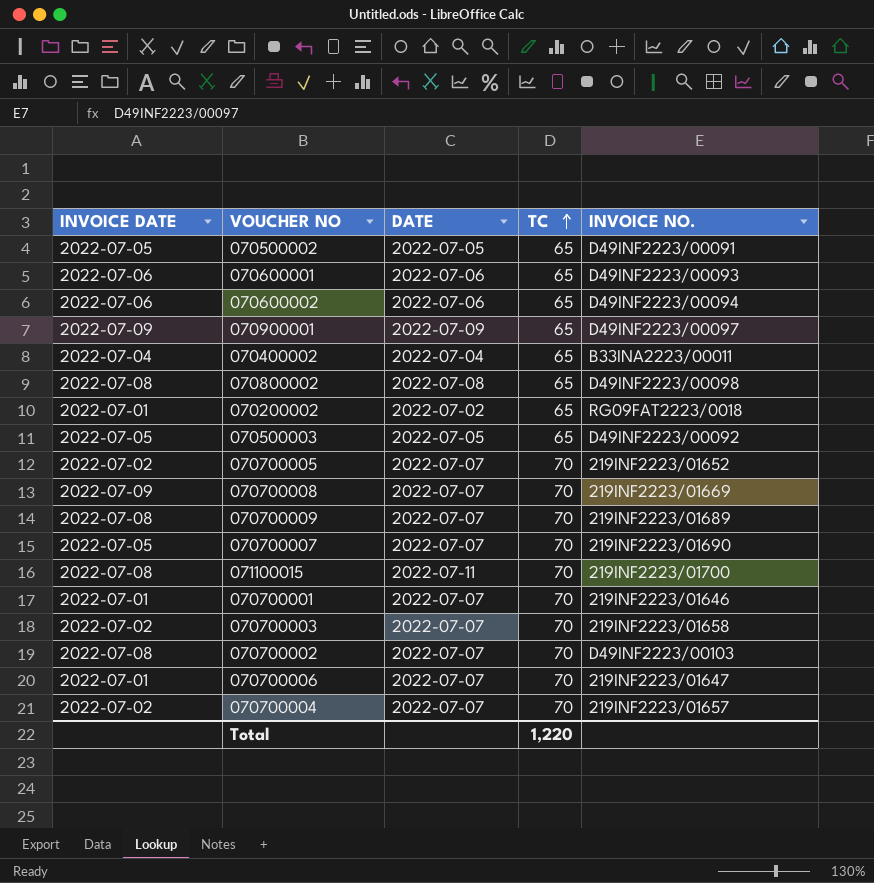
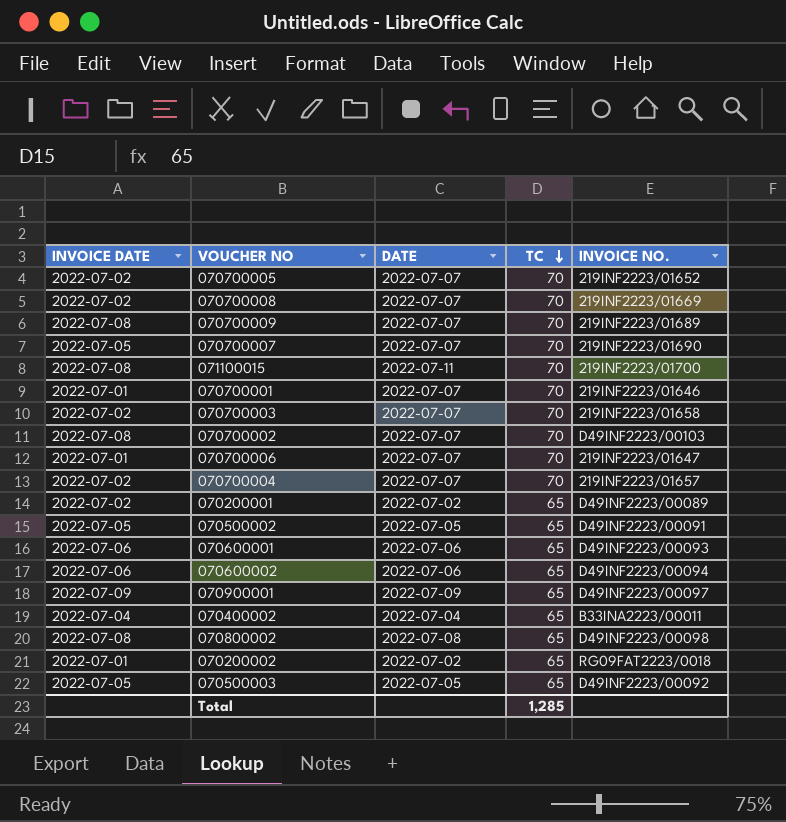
row order: TC ascending -> TC descending
070700008 | INVOICE DATE: 2022-07-09 -> 2022-07-02
row 070200001: none -> 2022-07-02 | 2022-07-02 | 65 | D49INF2223/00089
Total | TC: 1,220 -> 1,285

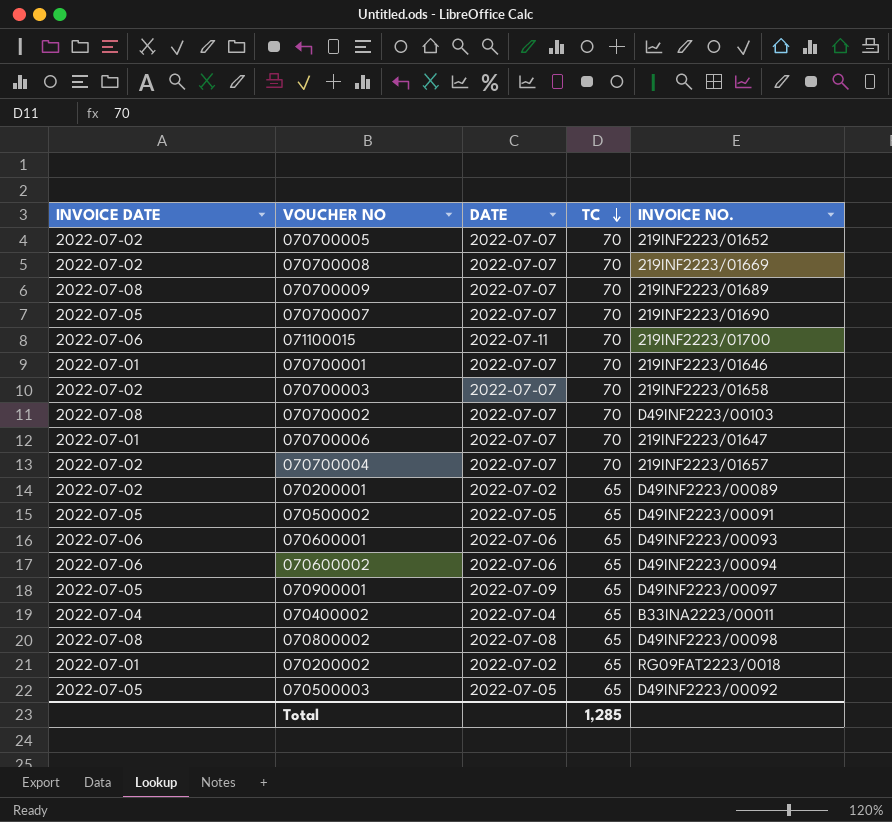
071100015 | INVOICE DATE: 2022-07-08 -> 2022-07-06
070900001 | INVOICE DATE: 2022-07-09 -> 2022-07-05

